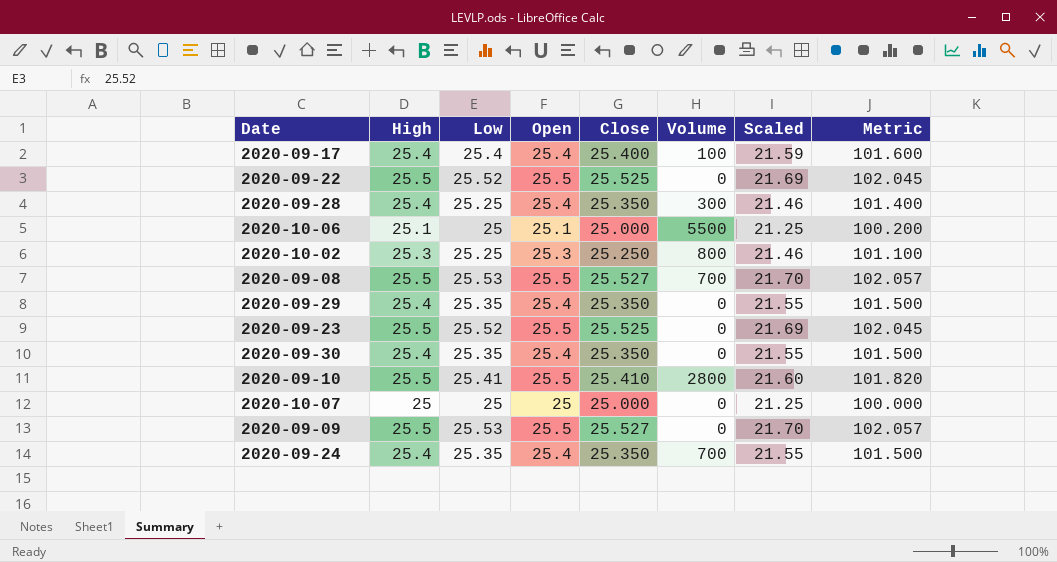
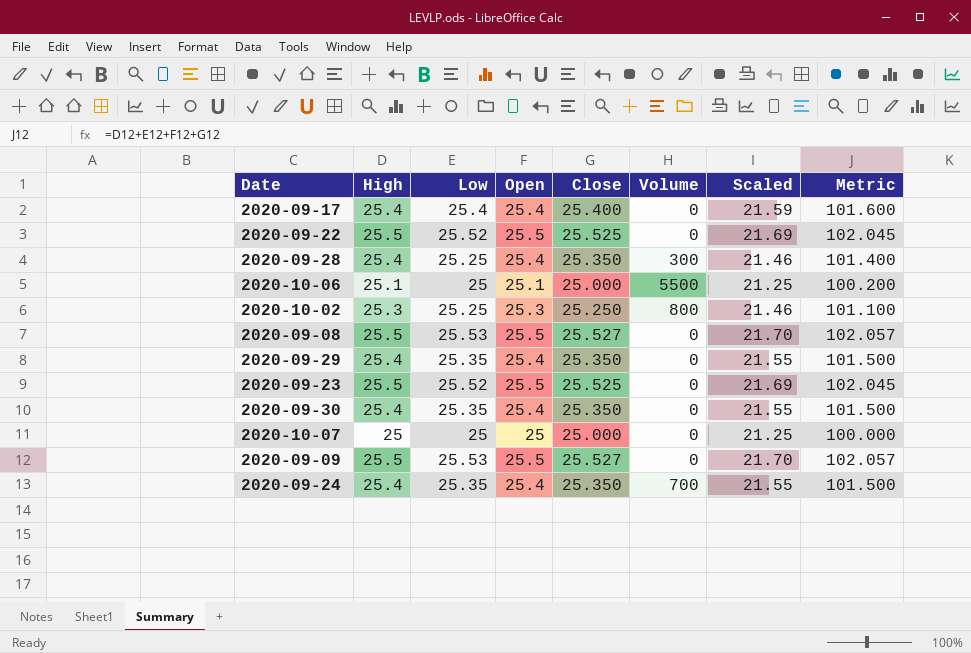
row 2020-09-10: 25.5 | 25.41 | 25.5 | 25.410 | 2800 | 21.60 | 101.820 -> none
2020-09-17 | Volume: 100 -> 0
2020-09-08 | Volume: 700 -> 0

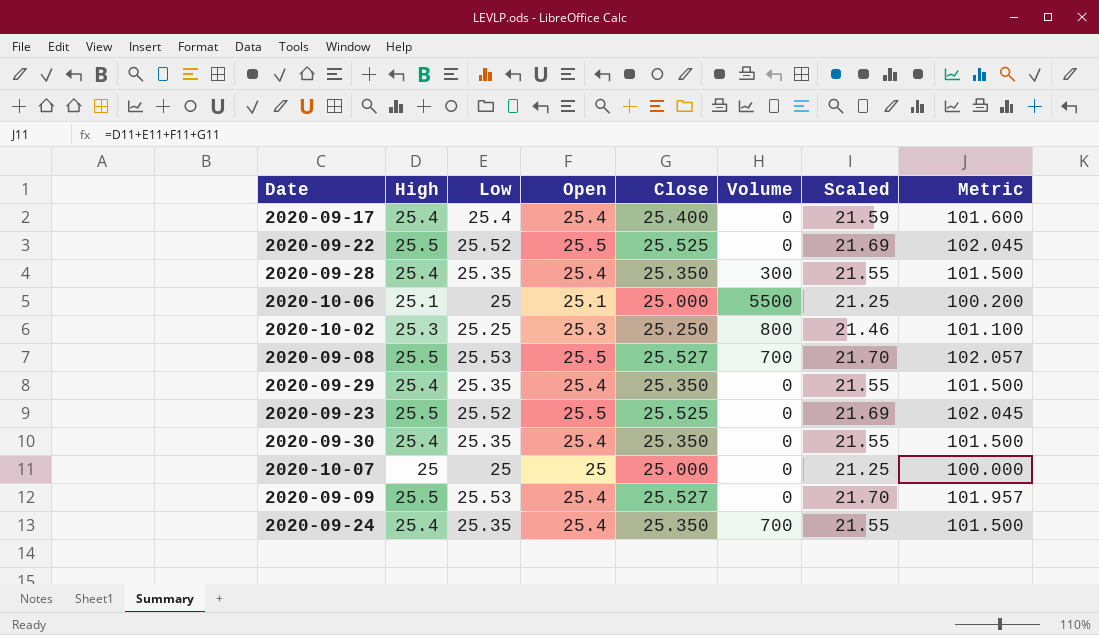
2020-09-28 | Low: 25.25 -> 25.35
2020-09-28 | Scaled: 21.46 -> 21.55
2020-09-28 | Metric: 101.400 -> 101.500
2020-09-08 | Volume: 0 -> 700
2020-09-09 | Open: 25.5 -> 25.4
2020-09-09 | Metric: 102.057 -> 101.957

